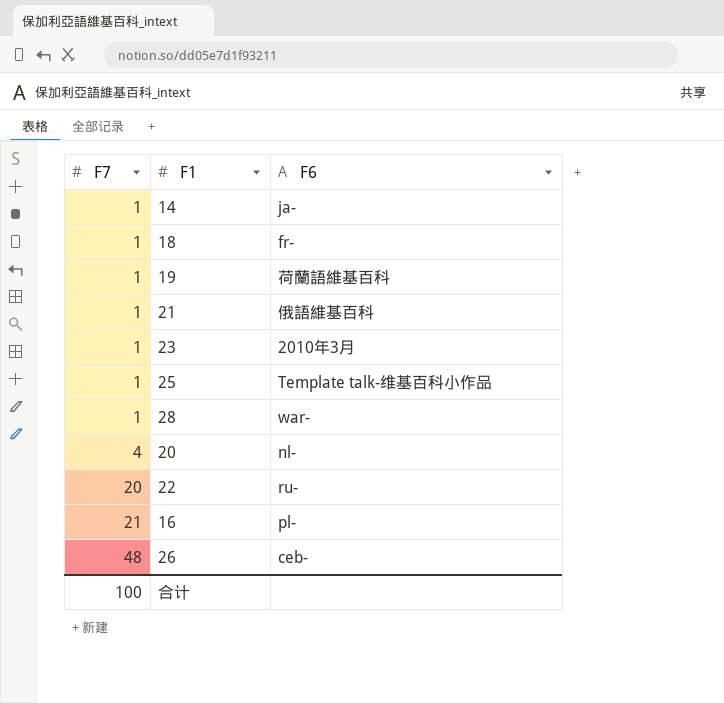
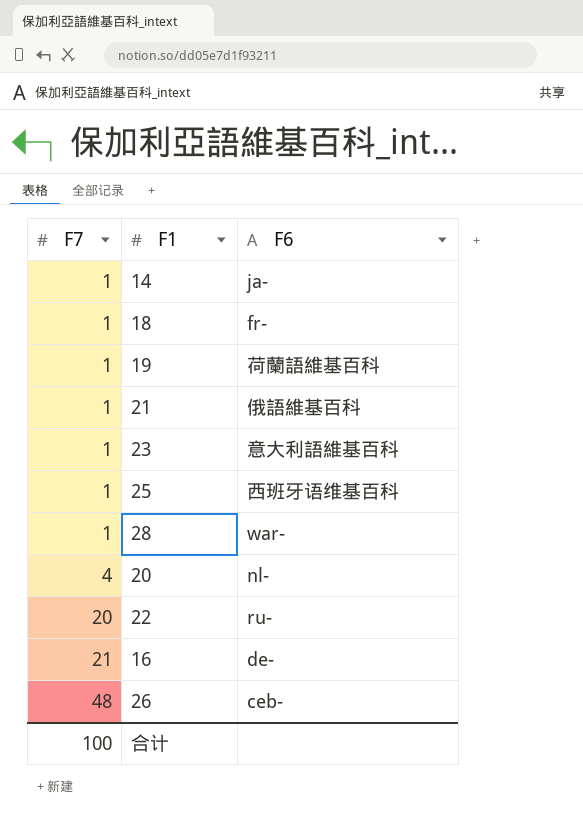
23 | F6: 2010年3月 -> 意大利語維基百科
25 | F6: Template talk-维基百科小作品 -> 西班牙语维基百科
16 | F6: pl- -> de-

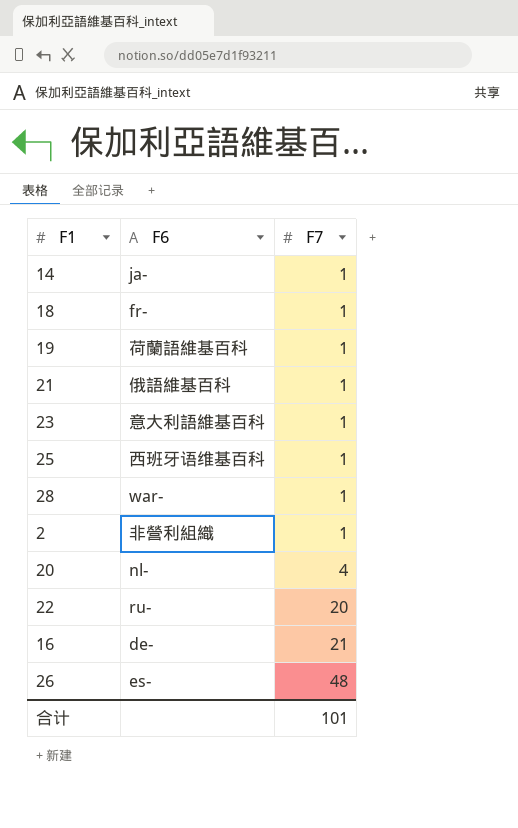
column F7 | position: 1 -> 3
row 2: none -> 非營利組織 | 1
26 | F6: ceb- -> es-
合计 | F7: 100 -> 101

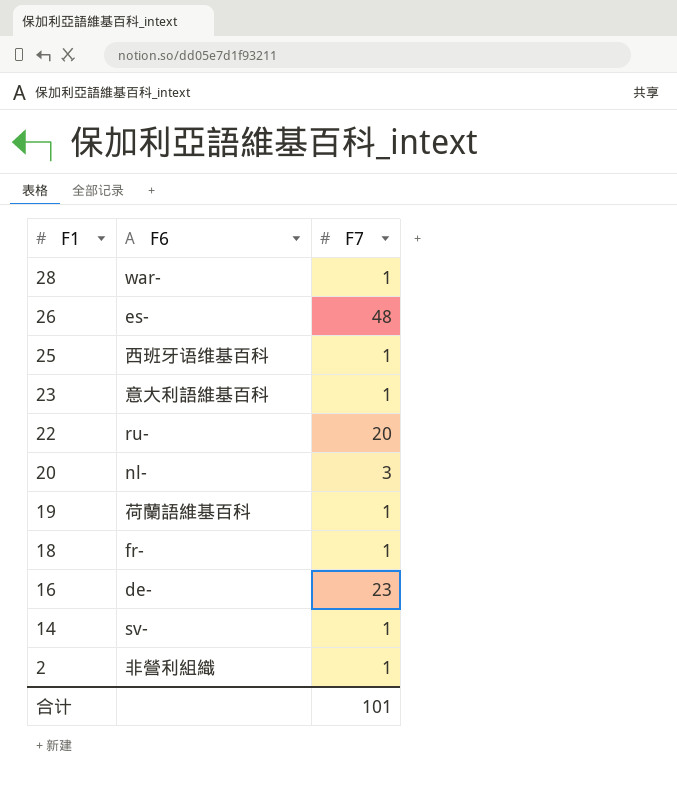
row order: F7 ascending -> F1 descending
row 21: 俄語維基百科 | 1 -> none
20 | F7: 4 -> 3
16 | F7: 21 -> 23
14 | F6: ja- -> sv-

